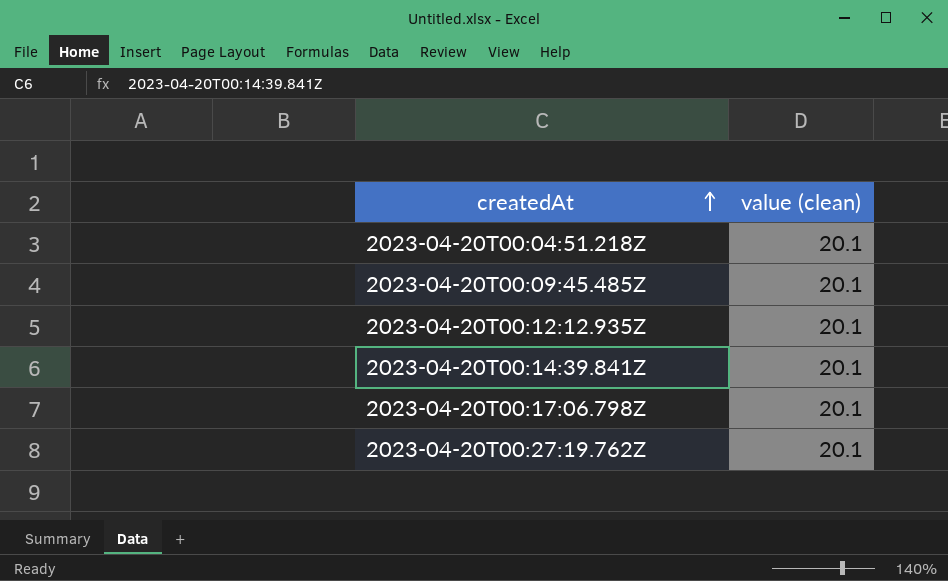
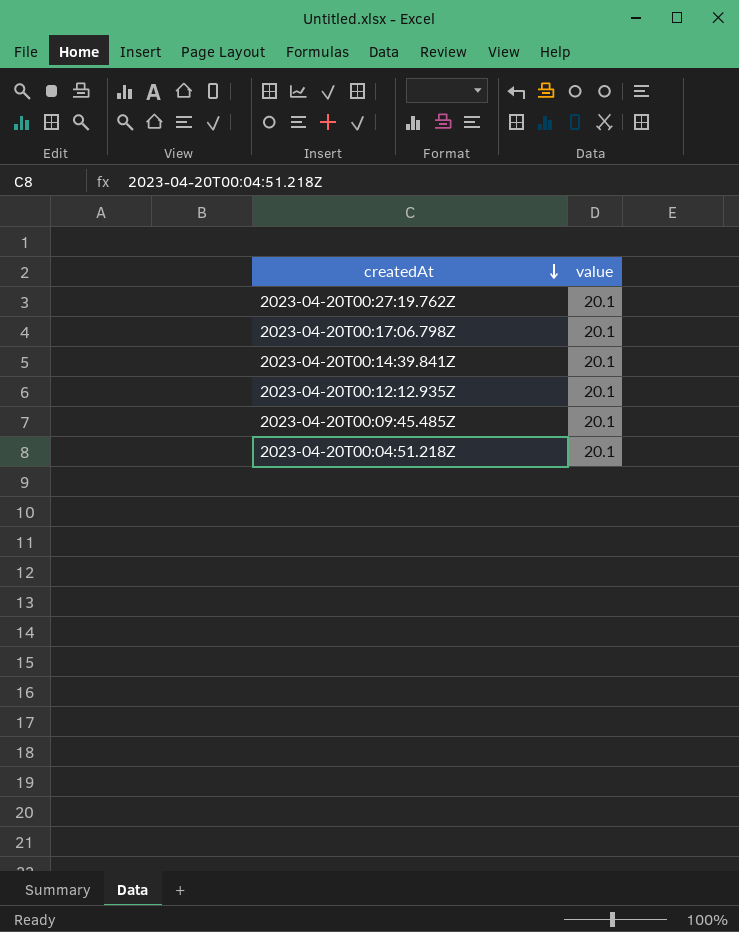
row order: createdAt ascending -> createdAt descending
column name: value (clean) -> value

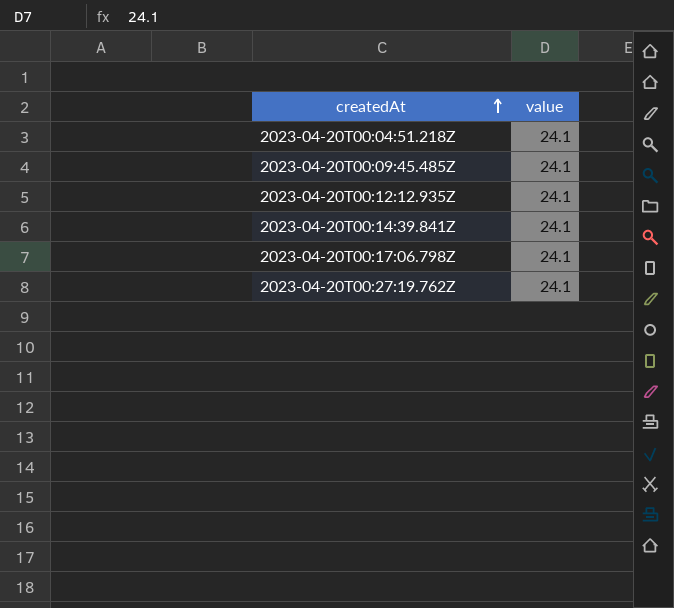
row order: createdAt descending -> createdAt ascending
2023-04-20T00:04:51.218Z | value: 20.1 -> 24.1
2023-04-20T00:09:45.485Z | value: 20.1 -> 24.1
2023-04-20T00:12:12.935Z | value: 20.1 -> 24.1
2023-04-20T00:14:39.841Z | value: 20.1 -> 24.1
2023-04-20T00:17:06.798Z | value: 20.1 -> 24.1
2023-04-20T00:27:19.762Z | value: 20.1 -> 24.1

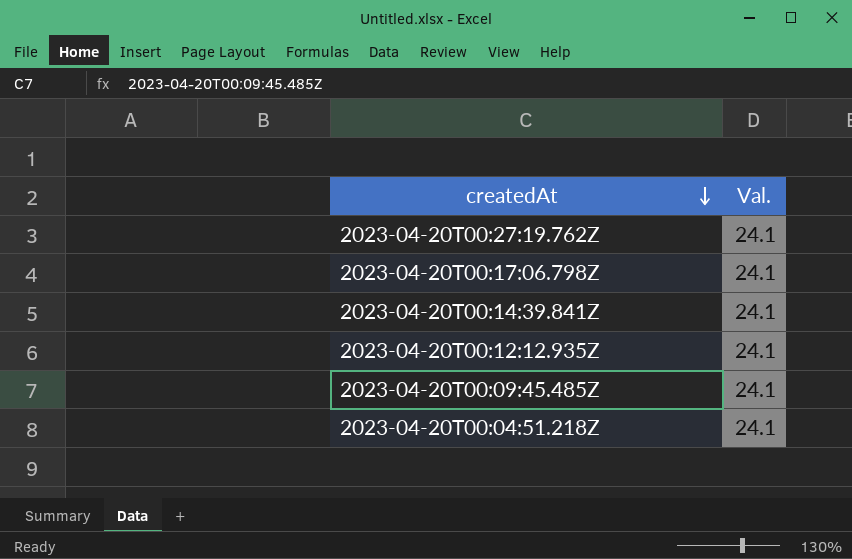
row order: createdAt ascending -> createdAt descending
column name: value -> Val.

